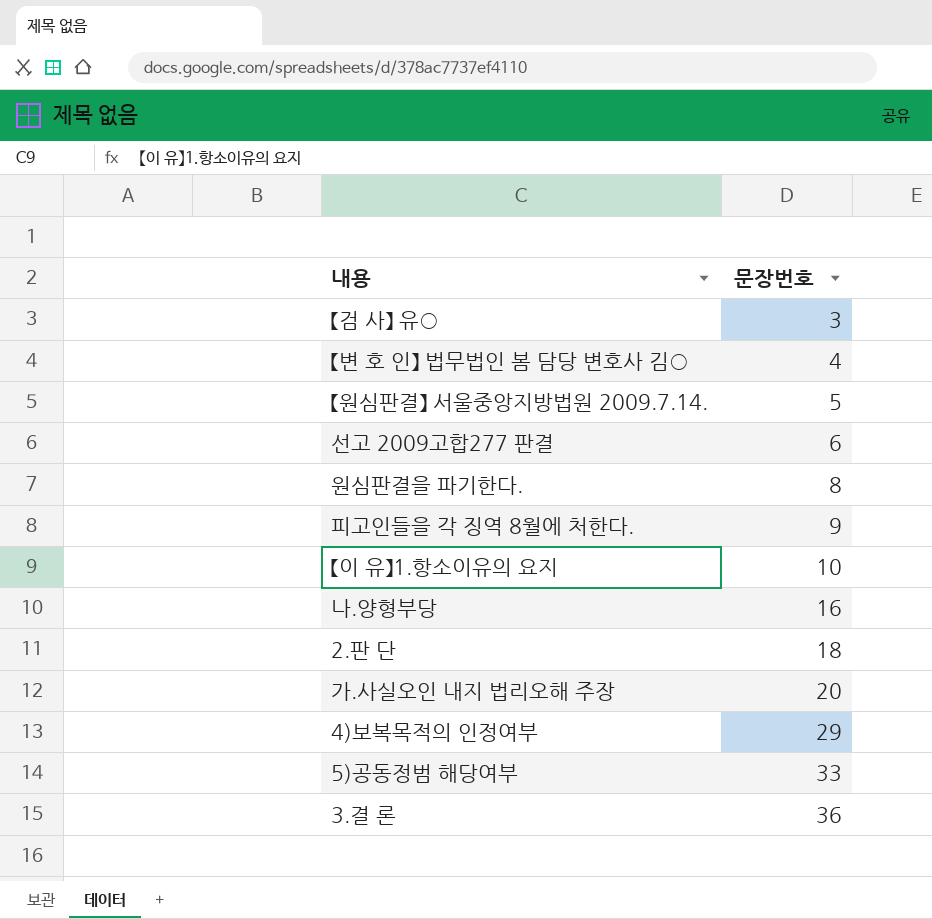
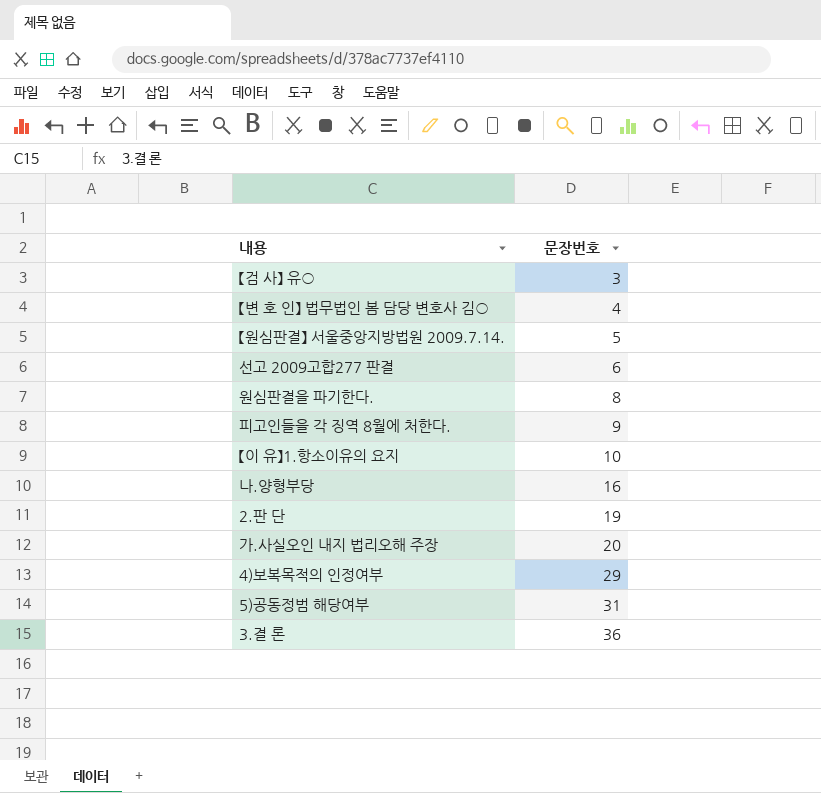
2.판 단 | 문장번호: 18 -> 19
5)공동정범 해당여부 | 문장번호: 33 -> 31

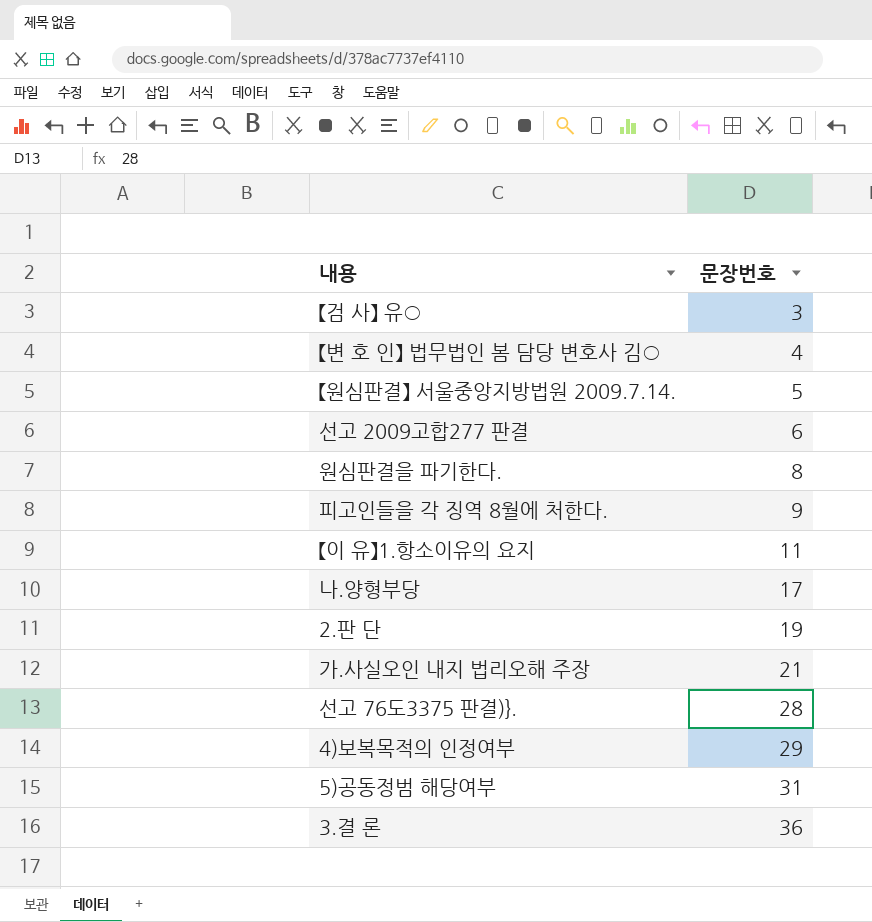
【이 유】1.항소이유의 요지 | 문장번호: 10 -> 11
나.양형부당 | 문장번호: 16 -> 17
가.사실오인 내지 법리오해 주장 | 문장번호: 20 -> 21
row 선고 76도3375 판결)}.: none -> 28

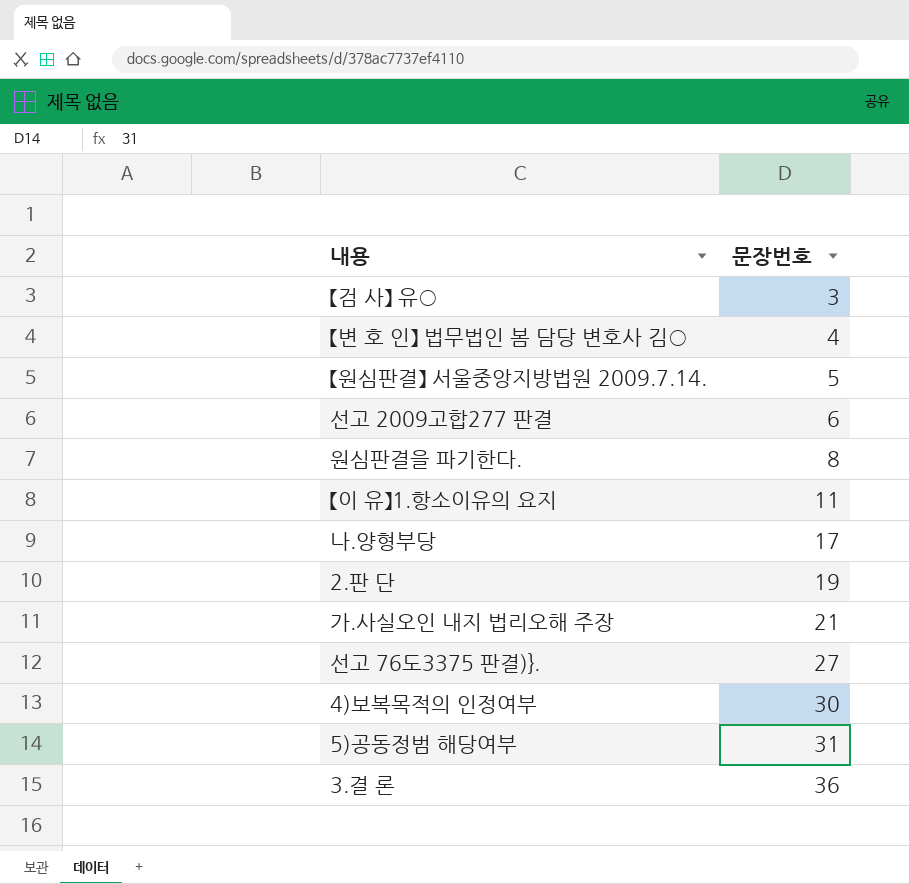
row 피고인들을 각 징역 8월에 처한다.: 9 -> none
선고 76도3375 판결)}. | 문장번호: 28 -> 27
4)보복목적의 인정여부 | 문장번호: 29 -> 30

